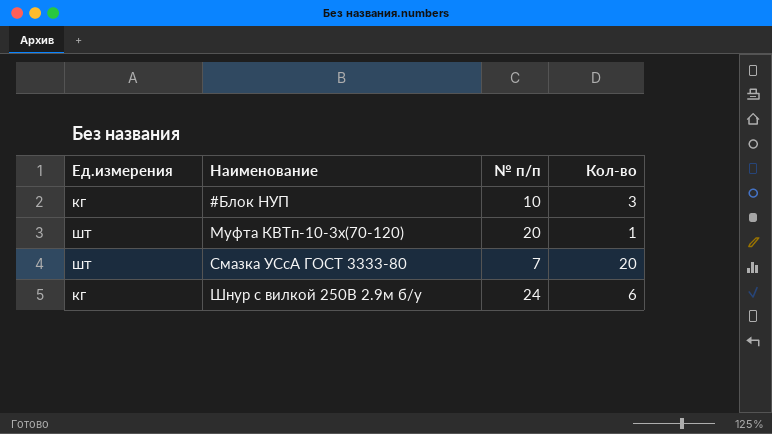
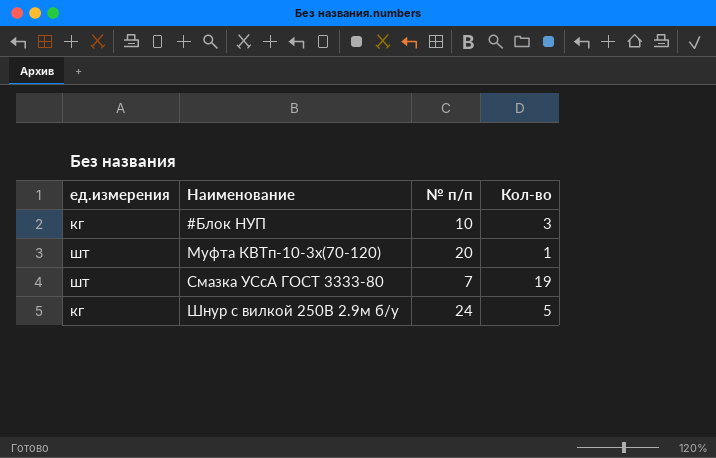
column name: Ед.измерения -> ед.измерения
Смазка УСсА ГОСТ 3333-80 | Кол-во: 20 -> 19
Шнур с вилкой 250В 2.9м б/у | Кол-во: 6 -> 5

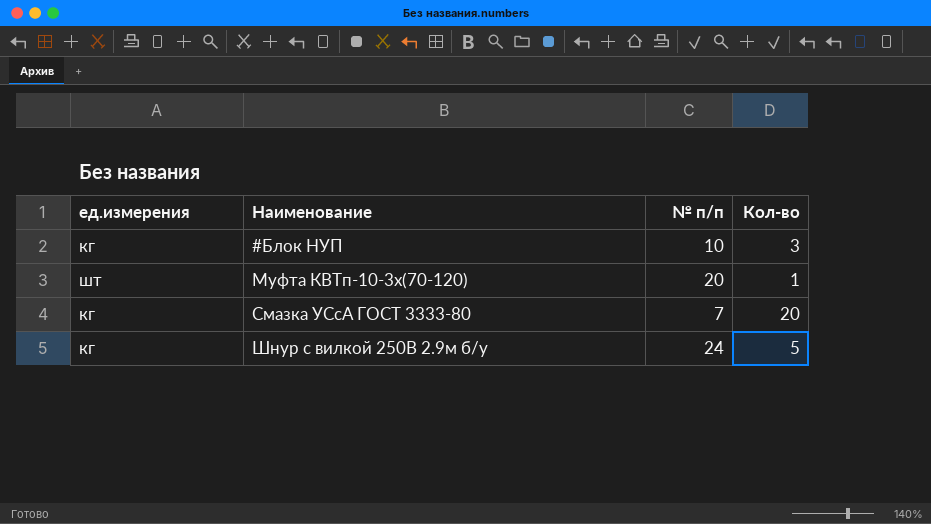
Смазка УСсА ГОСТ 3333-80 | ед.измерения: шт -> кг
Смазка УСсА ГОСТ 3333-80 | Кол-во: 19 -> 20

